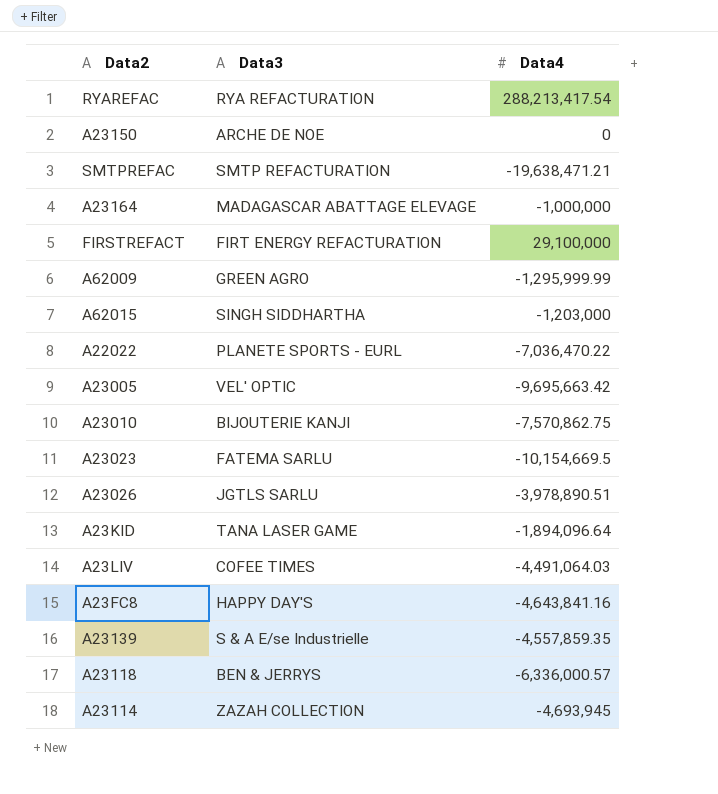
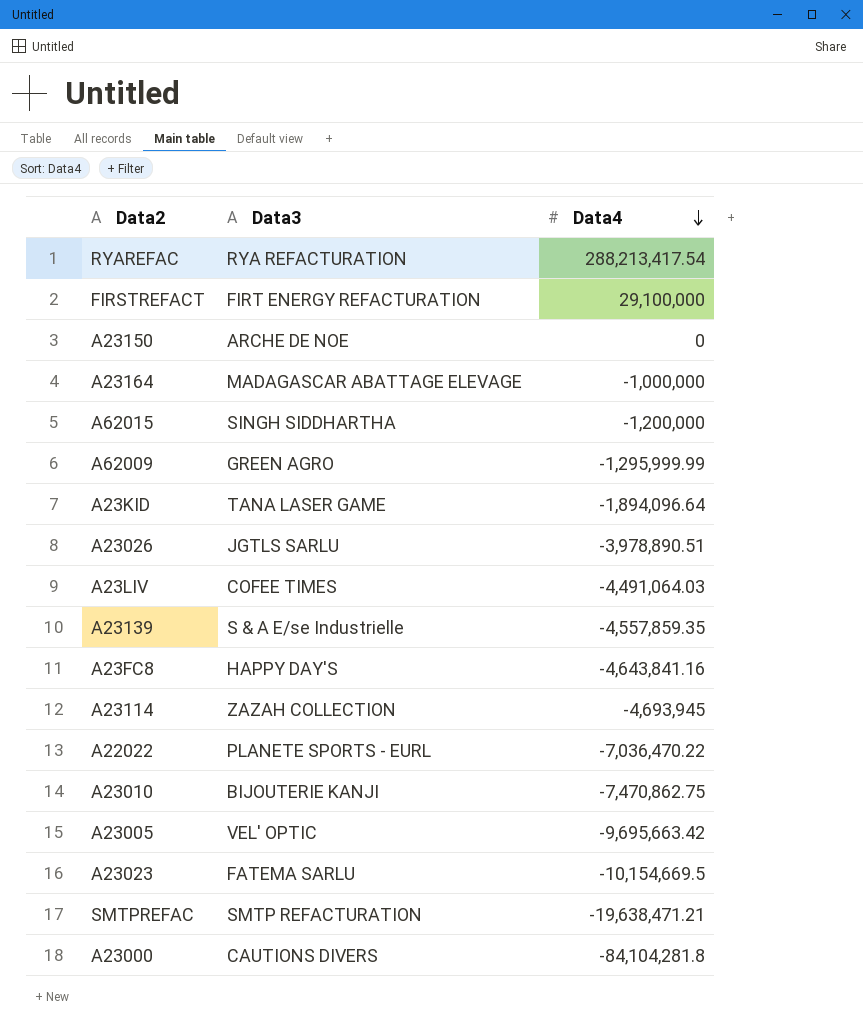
row order: none -> Data4 descending
row A23118: BEN & JERRYS | -6,336,000.57 -> none
A62015 | Data4: -1,203,000 -> -1,200,000
A23010 | Data4: -7,570,862.75 -> -7,470,862.75
row A23000: none -> CAUTIONS DIVERS | -84,104,281.8

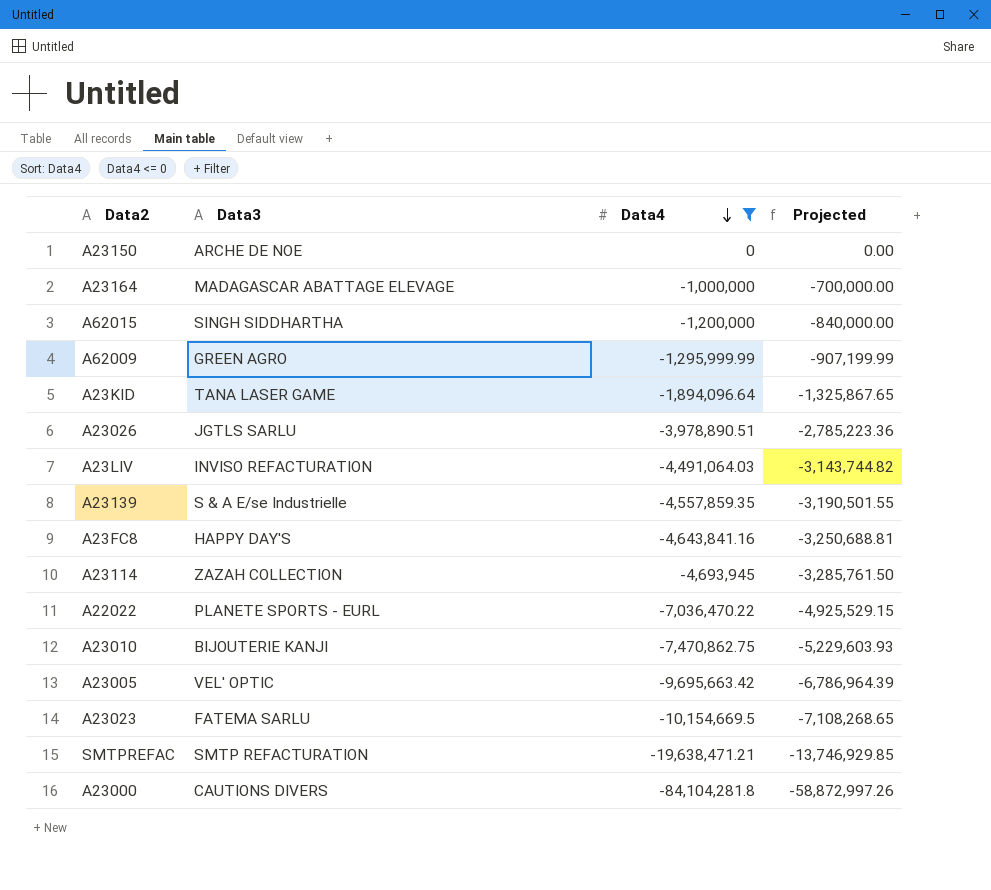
filter: none -> Data4 <= 0
column Projected | formula: none -> [Data4] * 0.7
A23LIV | Data3: COFEE TIMES -> INVISO REFACTURATION

